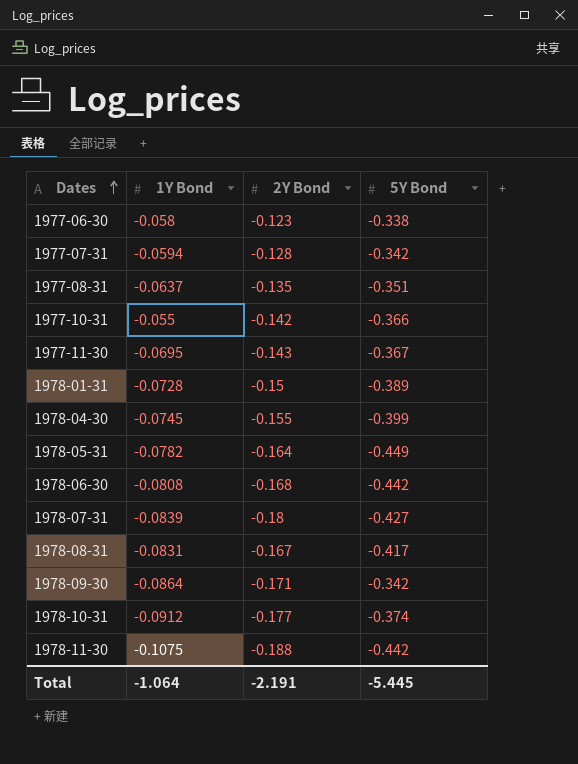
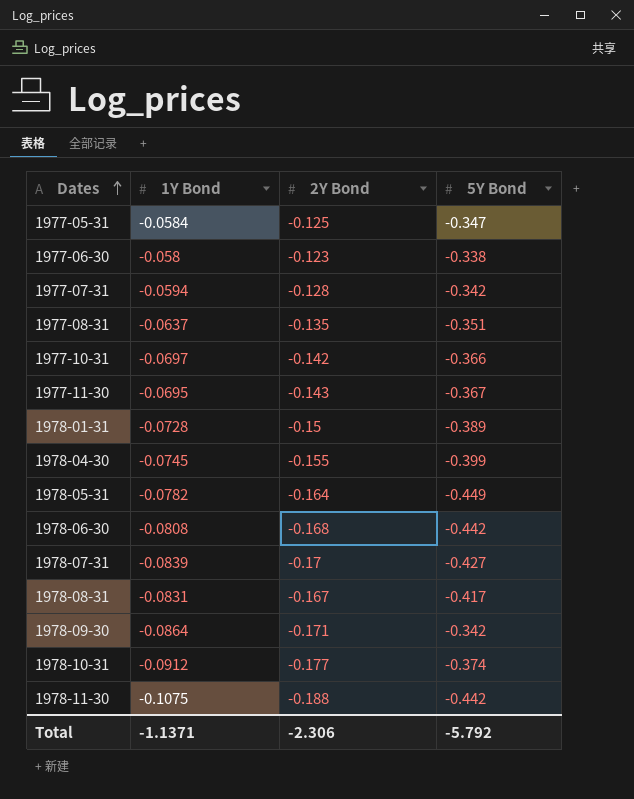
row 1977-05-31: none -> -0.0584 | -0.125 | -0.347
1977-10-31 | 1Y Bond: -0.055 -> -0.0697
1978-07-31 | 2Y Bond: -0.18 -> -0.17
Total | 1Y Bond: -1.064 -> -1.1371
Total | 2Y Bond: -2.191 -> -2.306
Total | 5Y Bond: -5.445 -> -5.792

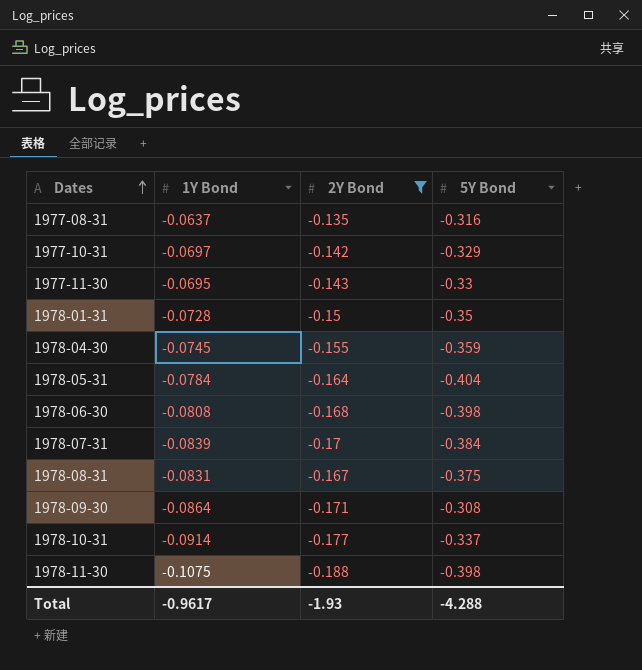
filter: none -> 2Y Bond <= -0.135
1977-08-31 | 5Y Bond: -0.351 -> -0.316
1977-10-31 | 5Y Bond: -0.366 -> -0.329
1977-11-30 | 5Y Bond: -0.367 -> -0.33
1978-01-31 | 5Y Bond: -0.389 -> -0.35
1978-04-30 | 5Y Bond: -0.399 -> -0.359
1978-05-31 | 1Y Bond: -0.0782 -> -0.0784
1978-05-31 | 5Y Bond: -0.449 -> -0.404
1978-06-30 | 5Y Bond: -0.442 -> -0.398
1978-07-31 | 5Y Bond: -0.427 -> -0.384
1978-08-31 | 5Y Bond: -0.417 -> -0.375
1978-09-30 | 5Y Bond: -0.342 -> -0.308
1978-10-31 | 1Y Bond: -0.0912 -> -0.0914
1978-10-31 | 5Y Bond: -0.374 -> -0.337
1978-11-30 | 5Y Bond: -0.442 -> -0.398
Total | 1Y Bond: -1.1371 -> -0.9617
Total | 2Y Bond: -2.306 -> -1.93
Total | 5Y Bond: -5.792 -> -4.288

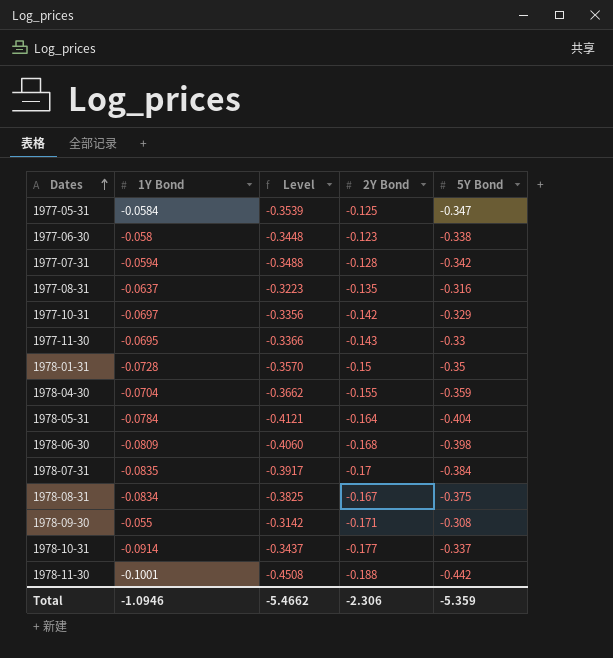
filter: 2Y Bond <= -0.135 -> none
column Level | formula: none -> [5Y Bond] * 1.02
1978-04-30 | 1Y Bond: -0.0745 -> -0.0704
1978-06-30 | 1Y Bond: -0.0808 -> -0.0809
1978-07-31 | 1Y Bond: -0.0839 -> -0.0835
1978-08-31 | 1Y Bond: -0.0831 -> -0.0834
1978-09-30 | 1Y Bond: -0.0864 -> -0.055
1978-11-30 | 1Y Bond: -0.1075 -> -0.1001
1978-11-30 | 5Y Bond: -0.398 -> -0.442
Total | 1Y Bond: -0.9617 -> -1.0946
Total | 2Y Bond: -1.93 -> -2.306
Total | 5Y Bond: -4.288 -> -5.359

